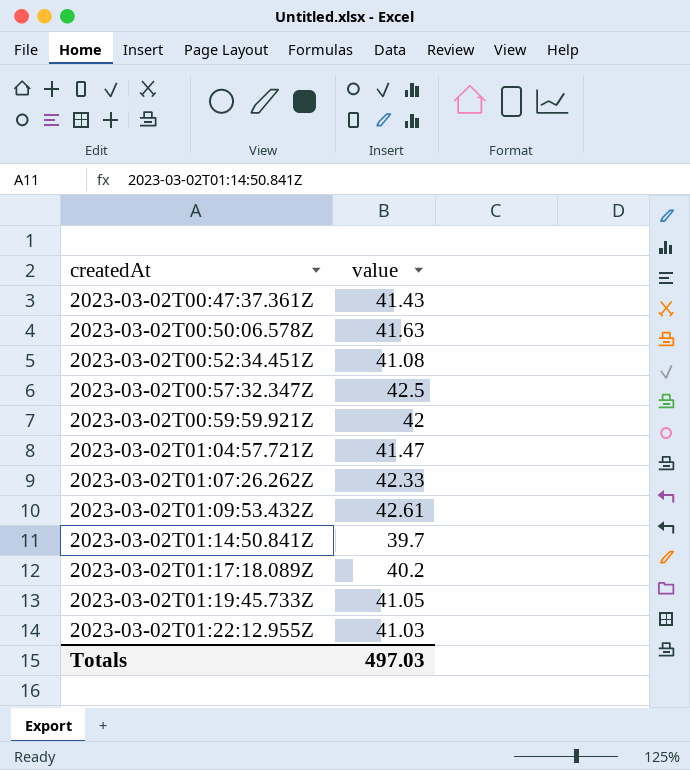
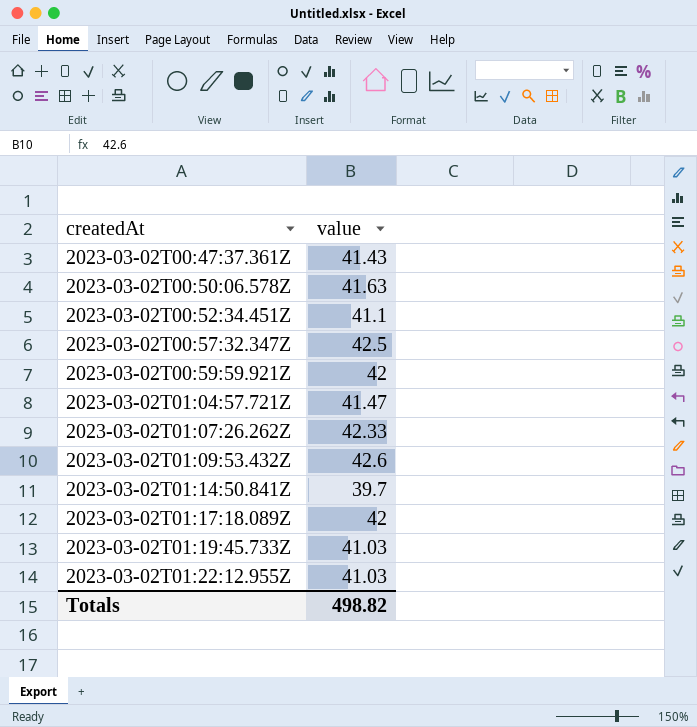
2023-03-02T00:52:34.451Z | value: 41.08 -> 41.1
2023-03-02T01:09:53.432Z | value: 42.61 -> 42.6
2023-03-02T01:17:18.089Z | value: 40.2 -> 42
2023-03-02T01:19:45.733Z | value: 41.05 -> 41.03
Totals | value: 497.03 -> 498.82

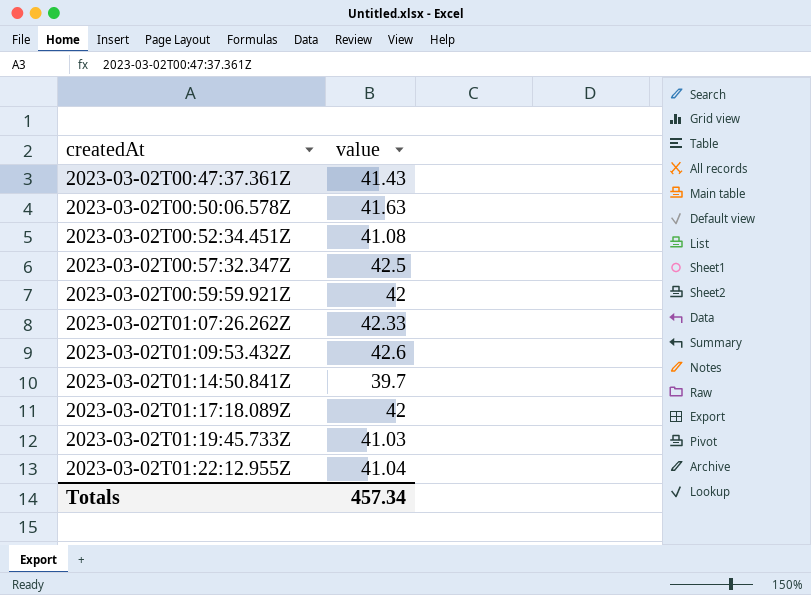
row 2023-03-02T01:04:57.721Z: 41.47 -> none
2023-03-02T00:52:34.451Z | value: 41.1 -> 41.08
2023-03-02T01:22:12.955Z | value: 41.03 -> 41.04
Totals | value: 498.82 -> 457.34

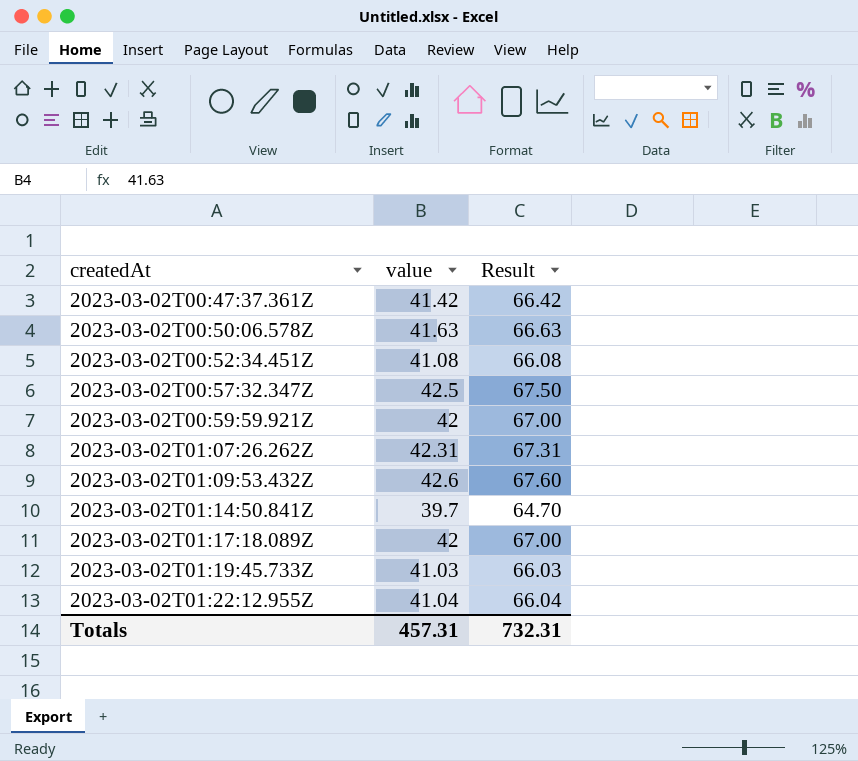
column Result | formula: none -> [value] + 25
2023-03-02T00:47:37.361Z | value: 41.43 -> 41.42
2023-03-02T01:07:26.262Z | value: 42.33 -> 42.31
Totals | value: 457.34 -> 457.31

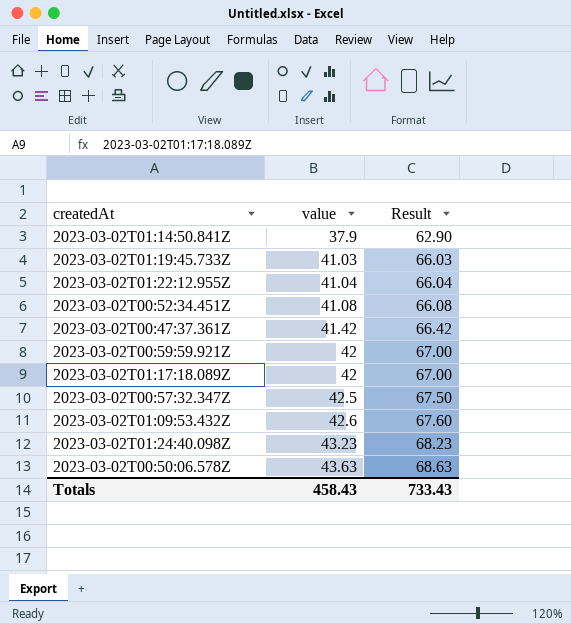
row order: createdAt ascending -> value ascending
row 2023-03-02T01:07:26.262Z: 42.31 | 67.31 -> none
2023-03-02T01:14:50.841Z | value: 39.7 -> 37.9
2023-03-02T01:14:50.841Z | Result: 64.70 -> 62.90
row 2023-03-02T01:24:40.098Z: none -> 43.23 | 68.23
2023-03-02T00:50:06.578Z | value: 41.63 -> 43.63
2023-03-02T00:50:06.578Z | Result: 66.63 -> 68.63
Totals | value: 457.31 -> 458.43
Totals | Result: 732.31 -> 733.43

